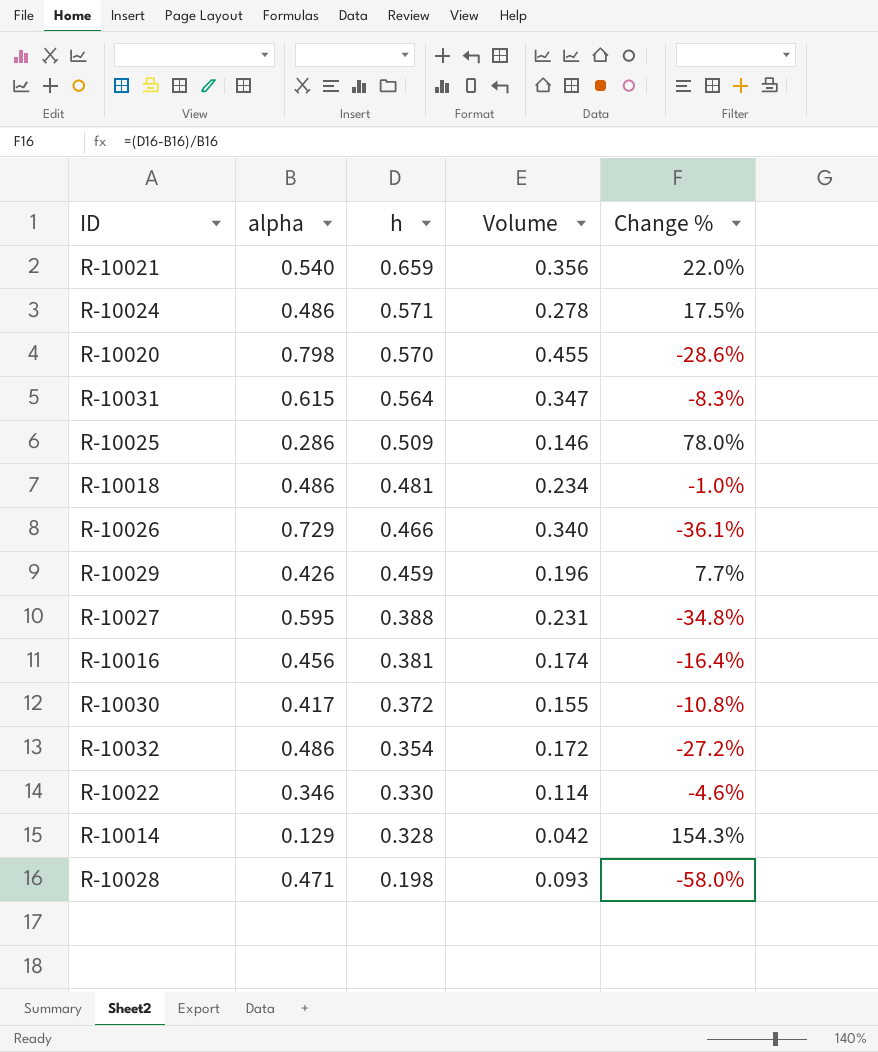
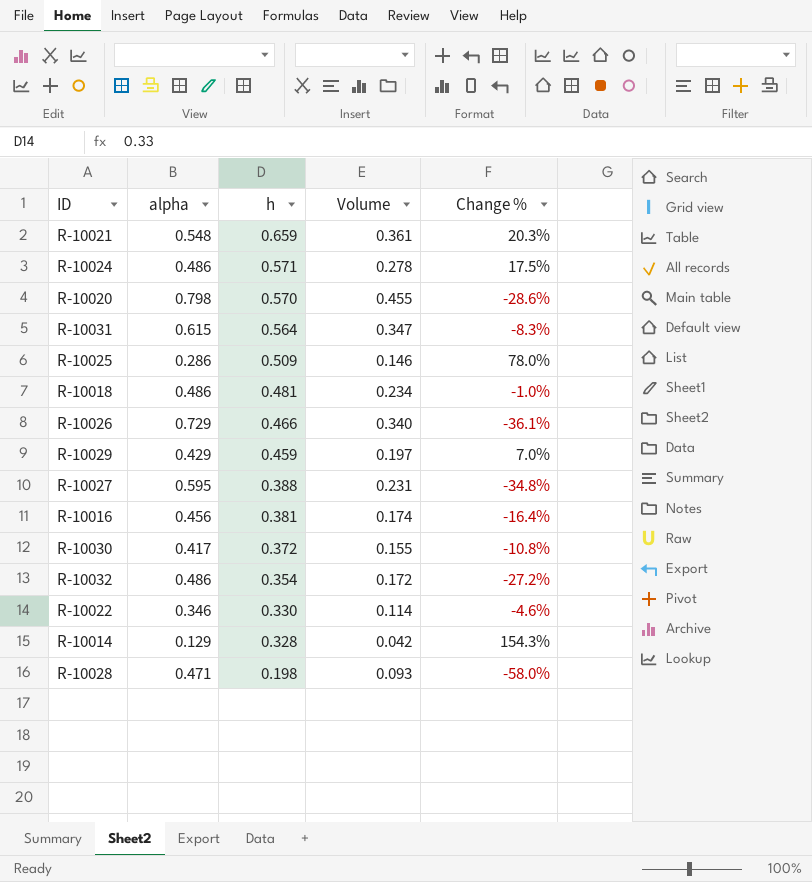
R-10021 | alpha: 0.540 -> 0.548
R-10021 | Volume: 0.356 -> 0.361
R-10021 | Change %: 22.0% -> 20.3%
R-10029 | alpha: 0.426 -> 0.429
R-10029 | Volume: 0.196 -> 0.197
R-10029 | Change %: 7.7% -> 7.0%

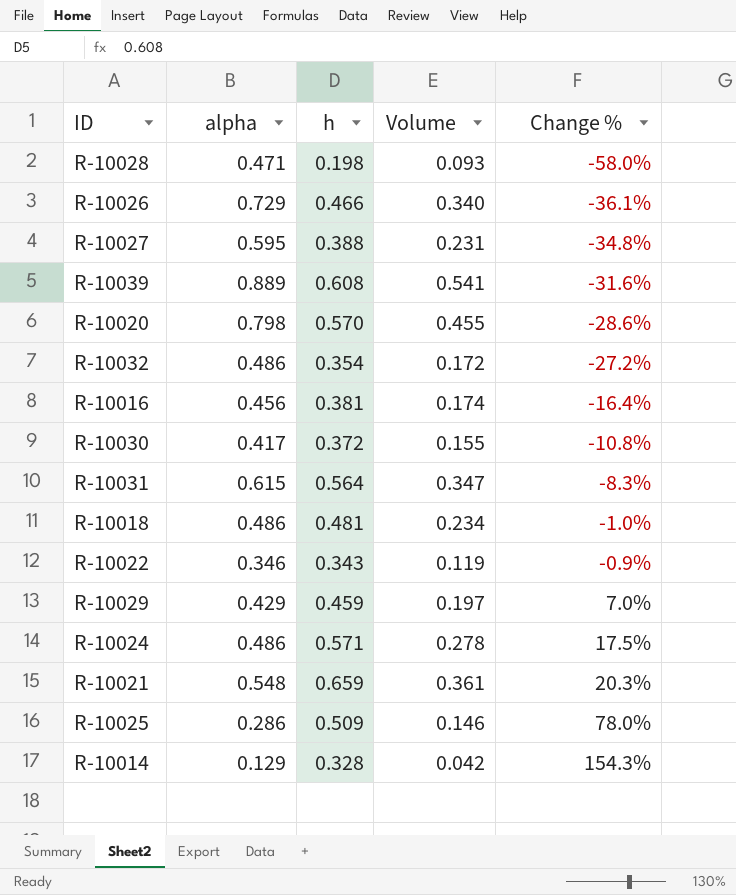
row order: h descending -> Change % ascending
row R-10039: none -> 0.889 | 0.608 | 0.541 | -31.6%
R-10022 | h: 0.330 -> 0.343
R-10022 | Volume: 0.114 -> 0.119
R-10022 | Change %: -4.6% -> -0.9%

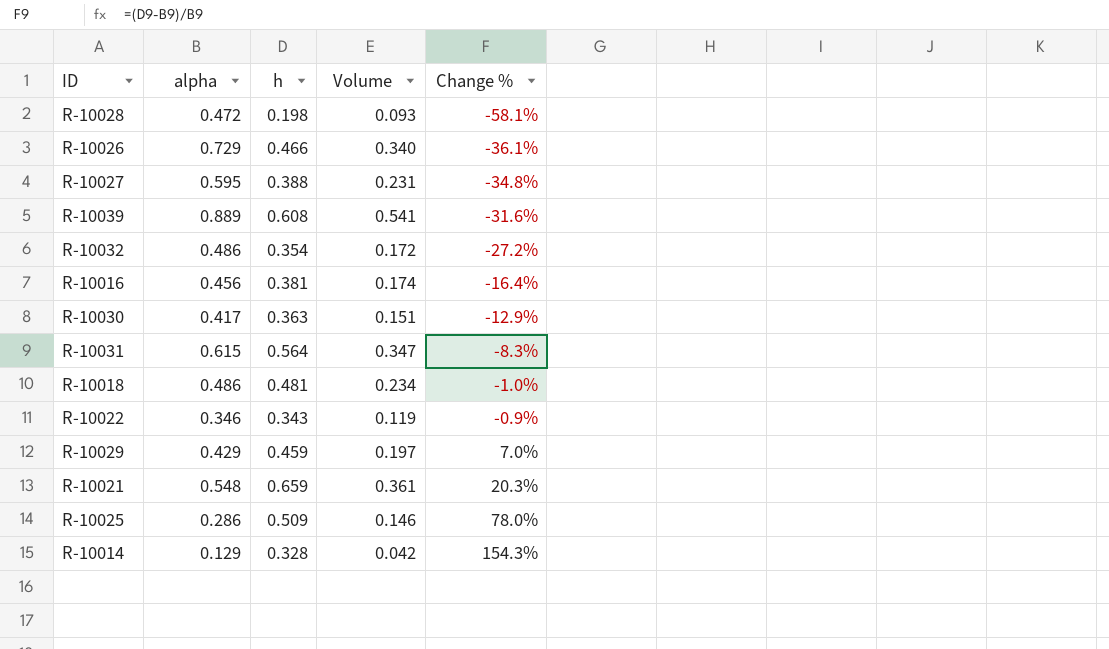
row R-10020: 0.798 | 0.570 | 0.455 | -28.6% -> none
row R-10024: 0.486 | 0.571 | 0.278 | 17.5% -> none
R-10028 | alpha: 0.471 -> 0.472
R-10028 | Change %: -58.0% -> -58.1%
R-10030 | h: 0.372 -> 0.363
R-10030 | Volume: 0.155 -> 0.151
R-10030 | Change %: -10.8% -> -12.9%

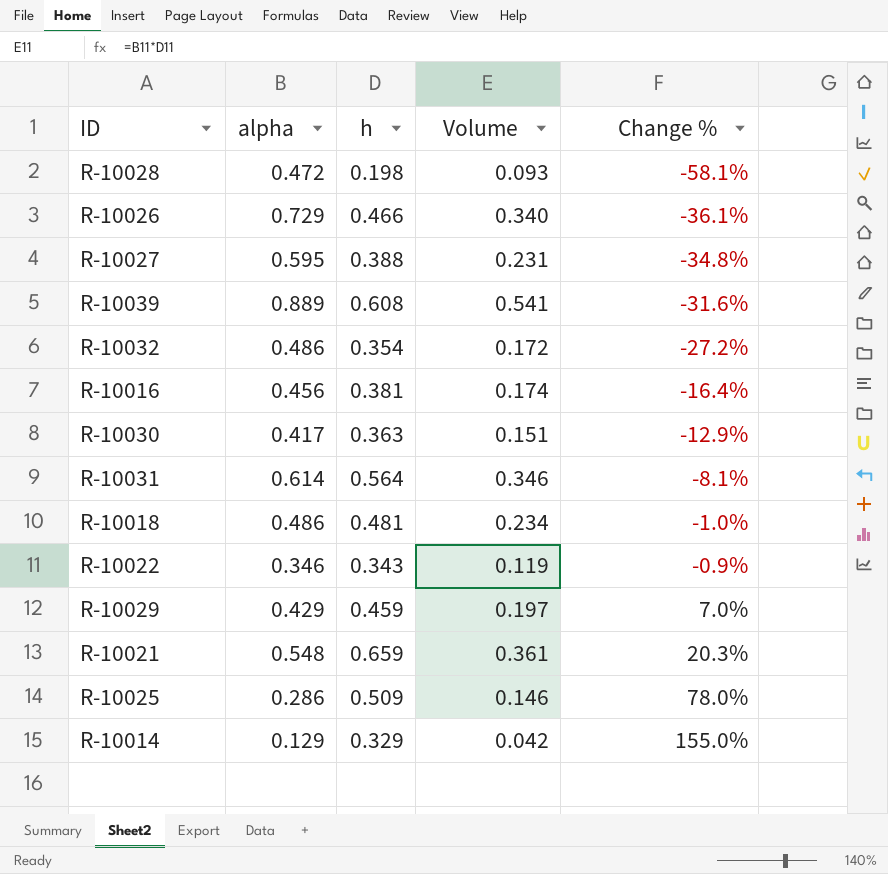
R-10031 | alpha: 0.615 -> 0.614
R-10031 | Volume: 0.347 -> 0.346
R-10031 | Change %: -8.3% -> -8.1%
R-10014 | h: 0.328 -> 0.329
R-10014 | Change %: 154.3% -> 155.0%

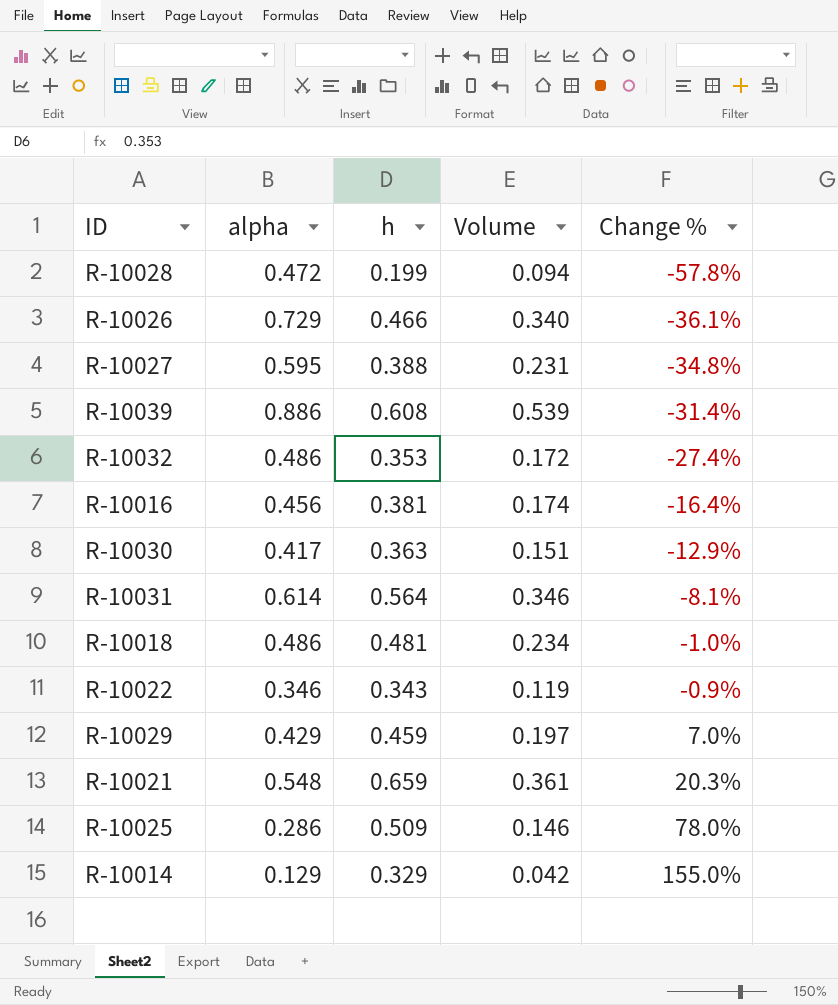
R-10028 | h: 0.198 -> 0.199
R-10028 | Volume: 0.093 -> 0.094
R-10028 | Change %: -58.1% -> -57.8%
R-10039 | alpha: 0.889 -> 0.886
R-10039 | Volume: 0.541 -> 0.539
R-10039 | Change %: -31.6% -> -31.4%
R-10032 | h: 0.354 -> 0.353
R-10032 | Change %: -27.2% -> -27.4%

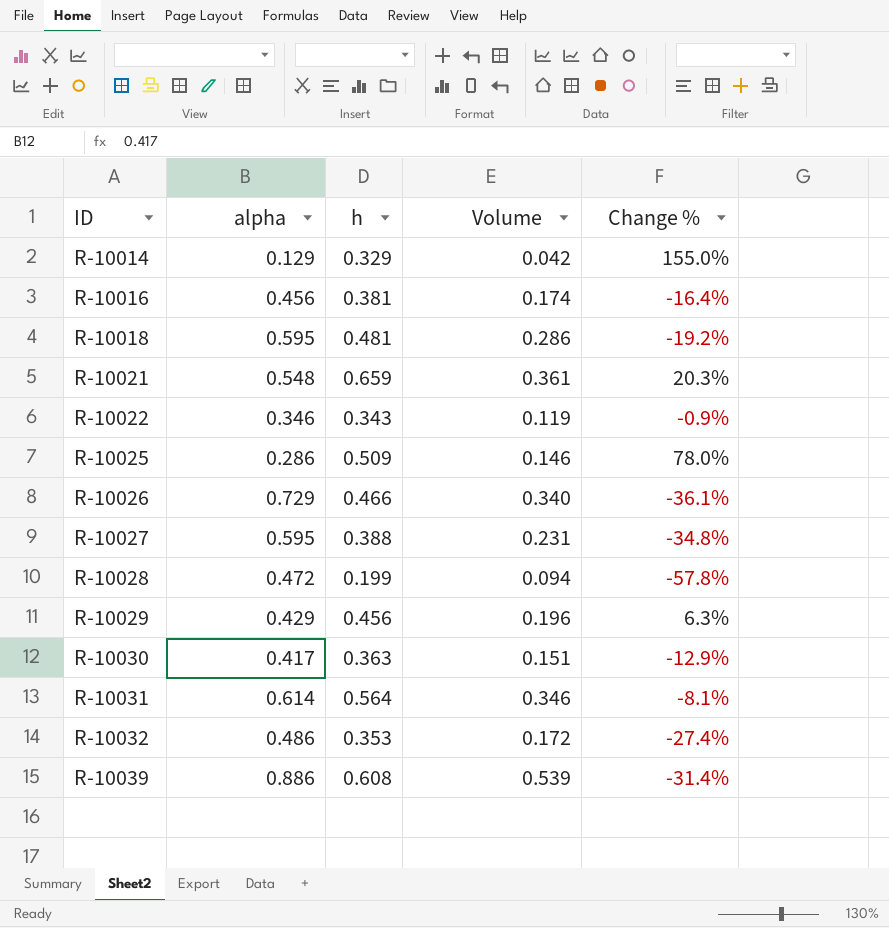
row order: Change % ascending -> ID ascending
R-10018 | alpha: 0.486 -> 0.595
R-10018 | Volume: 0.234 -> 0.286
R-10018 | Change %: -1.0% -> -19.2%
R-10029 | h: 0.459 -> 0.456
R-10029 | Volume: 0.197 -> 0.196
R-10029 | Change %: 7.0% -> 6.3%

